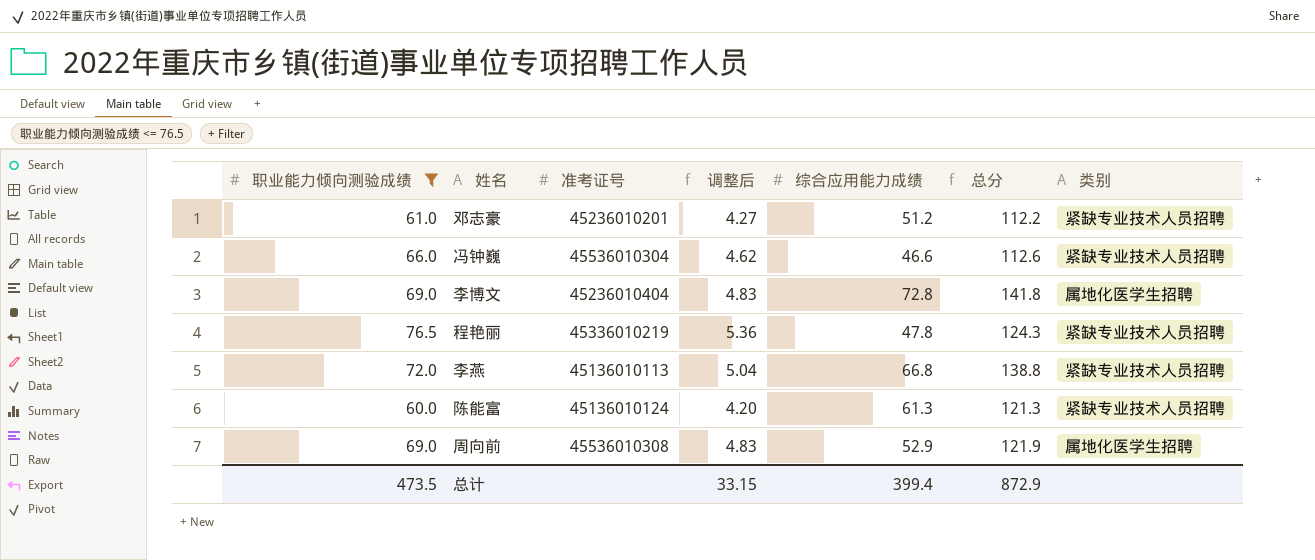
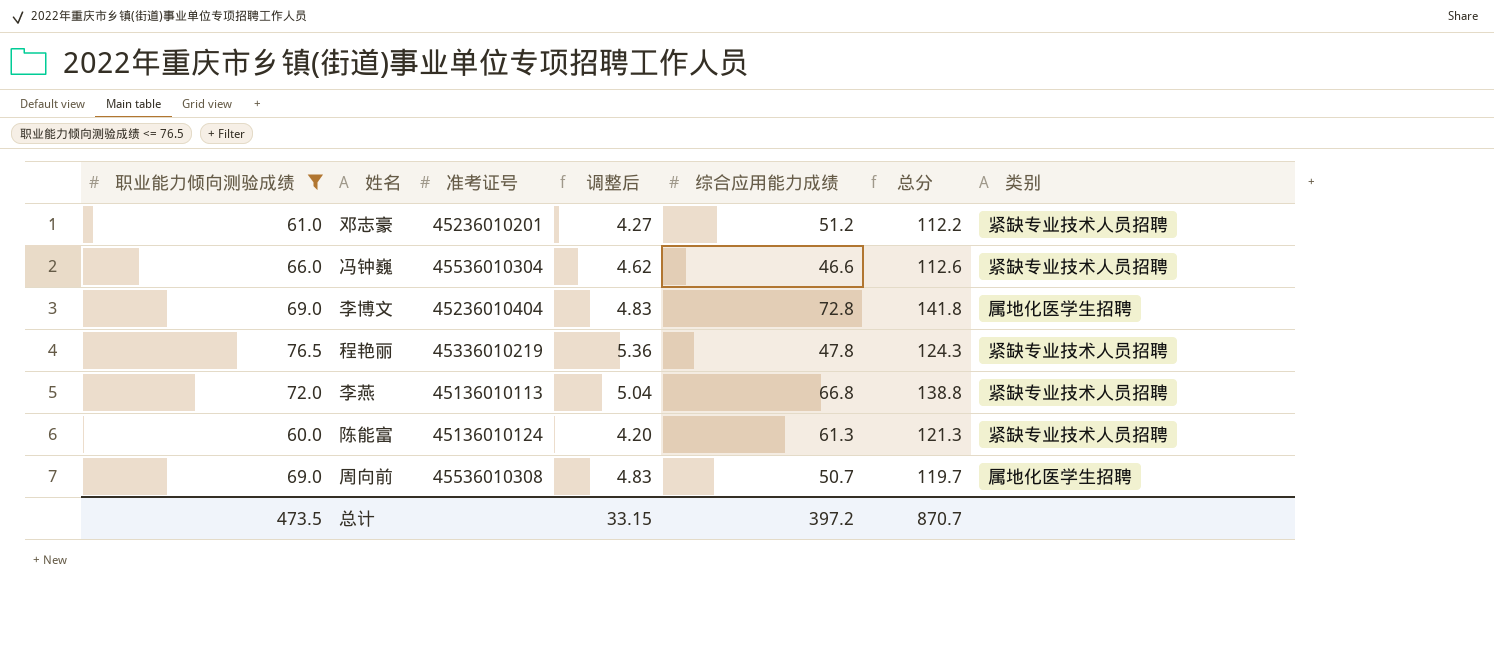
周向前 | 综合应用能力成绩: 52.9 -> 50.7
周向前 | 总分: 121.9 -> 119.7
总计 | 综合应用能力成绩: 399.4 -> 397.2
总计 | 总分: 872.9 -> 870.7

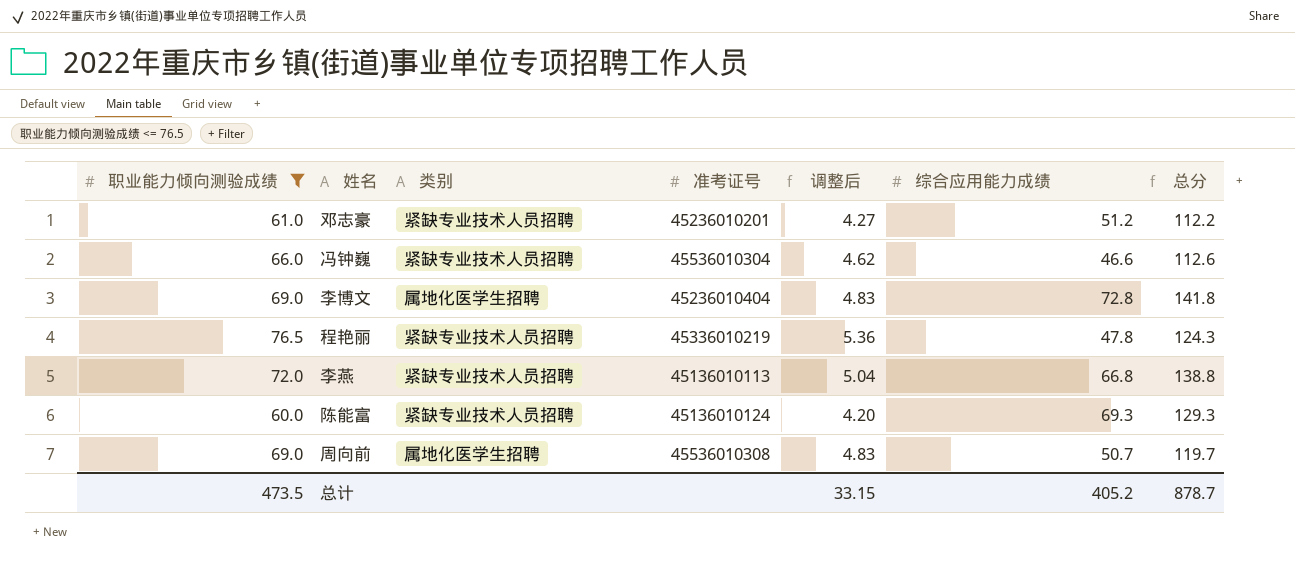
column 类别 | position: 7 -> 3
陈能富 | 综合应用能力成绩: 61.3 -> 69.3
陈能富 | 总分: 121.3 -> 129.3
总计 | 综合应用能力成绩: 397.2 -> 405.2
总计 | 总分: 870.7 -> 878.7

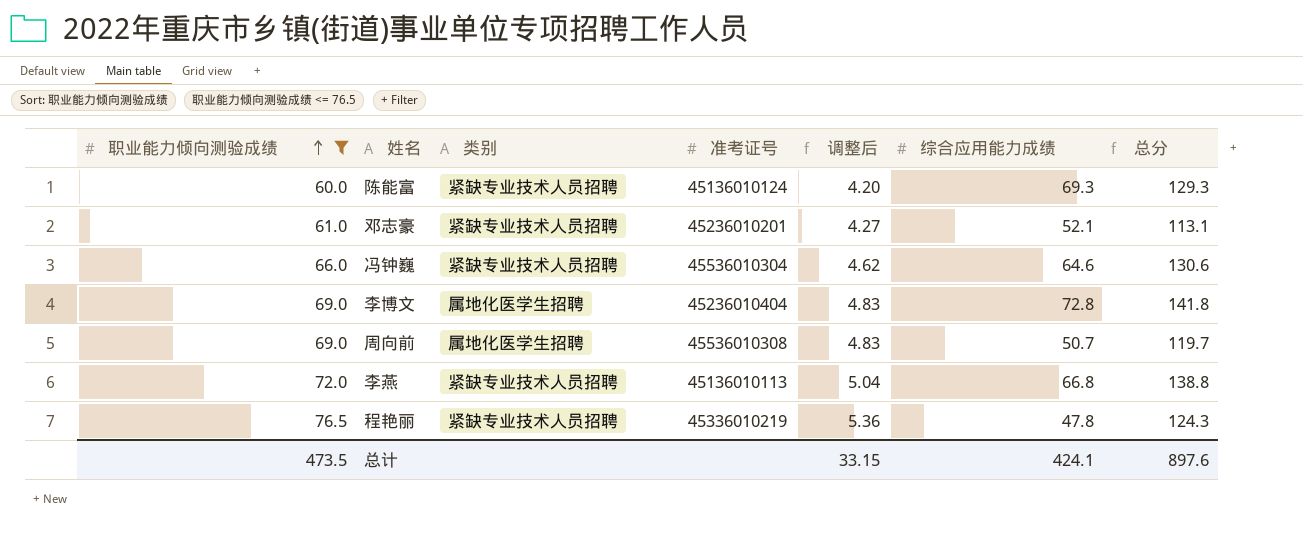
row order: none -> 职业能力倾向测验成绩 ascending
邓志豪 | 综合应用能力成绩: 51.2 -> 52.1
邓志豪 | 总分: 112.2 -> 113.1
冯钟巍 | 综合应用能力成绩: 46.6 -> 64.6
冯钟巍 | 总分: 112.6 -> 130.6
总计 | 综合应用能力成绩: 405.2 -> 424.1
总计 | 总分: 878.7 -> 897.6

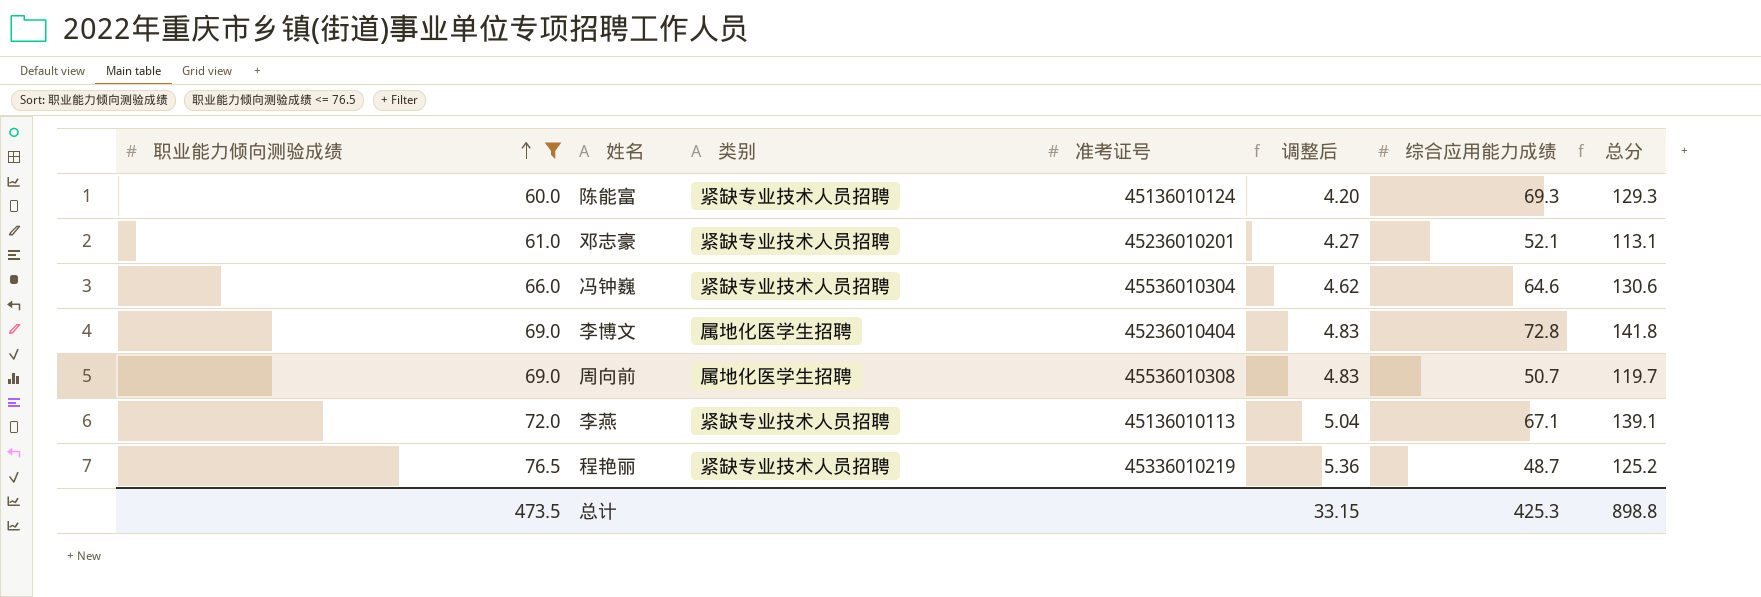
李燕 | 综合应用能力成绩: 66.8 -> 67.1
李燕 | 总分: 138.8 -> 139.1
程艳丽 | 综合应用能力成绩: 47.8 -> 48.7
程艳丽 | 总分: 124.3 -> 125.2
总计 | 综合应用能力成绩: 424.1 -> 425.3
总计 | 总分: 897.6 -> 898.8

